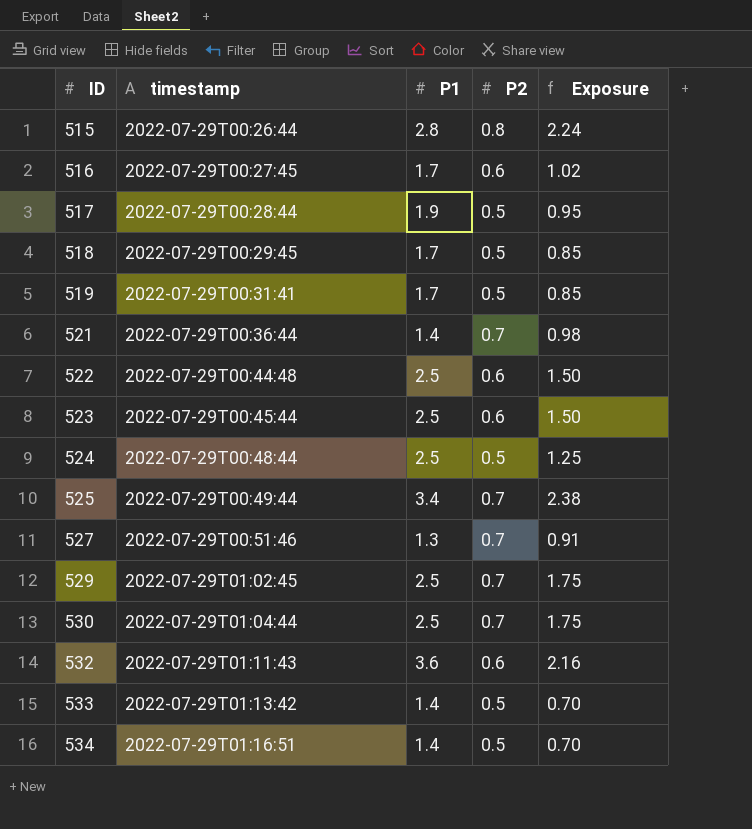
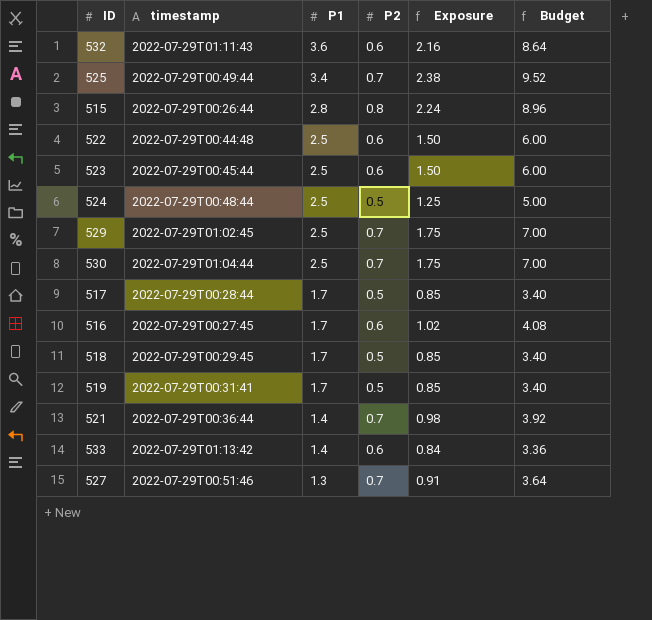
row order: ID ascending -> P1 descending
column Budget | formula: none -> [Exposure] * 4
row 534: 2022-07-29T01:16:51 | 1.4 | 0.5 | 0.70 -> none
517 | P1: 1.9 -> 1.7
517 | Exposure: 0.95 -> 0.85
533 | P2: 0.5 -> 0.6
533 | Exposure: 0.70 -> 0.84

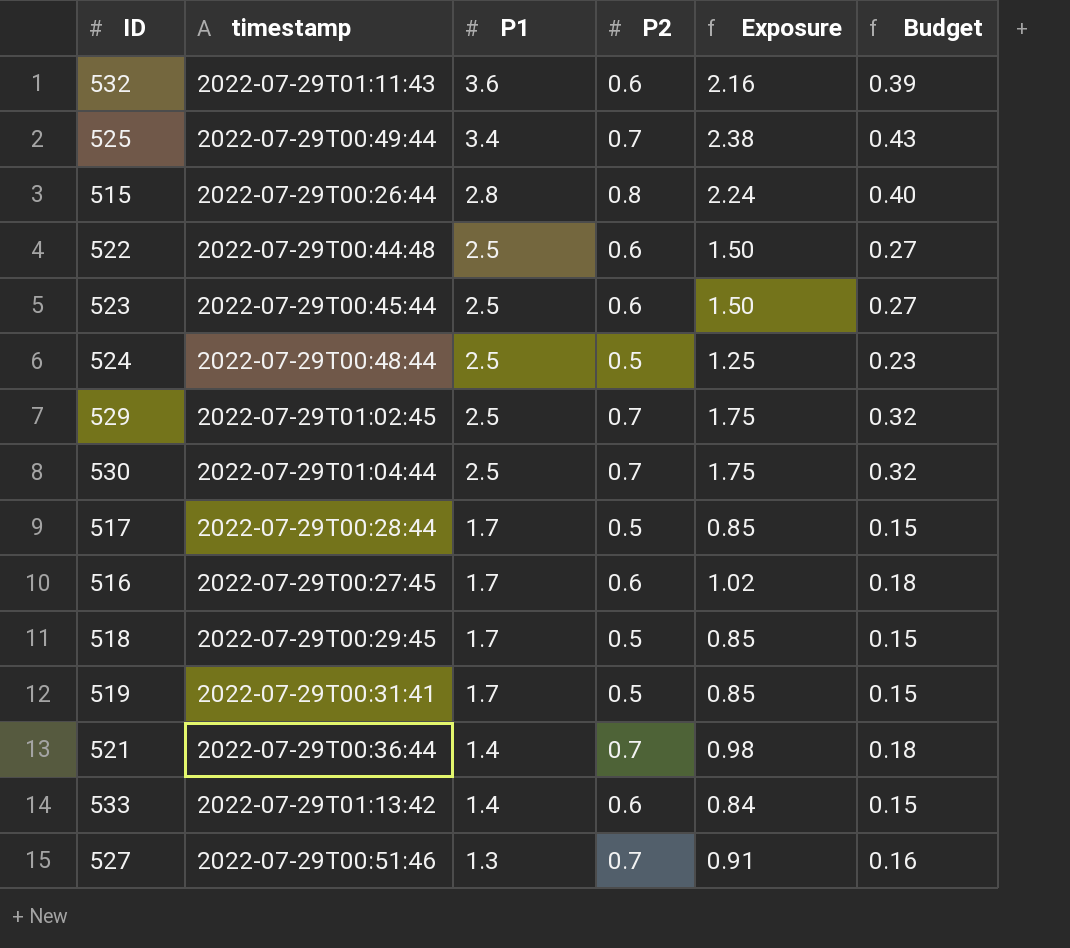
column Budget | formula: [Exposure] * 4 -> [Exposure] * 0.18

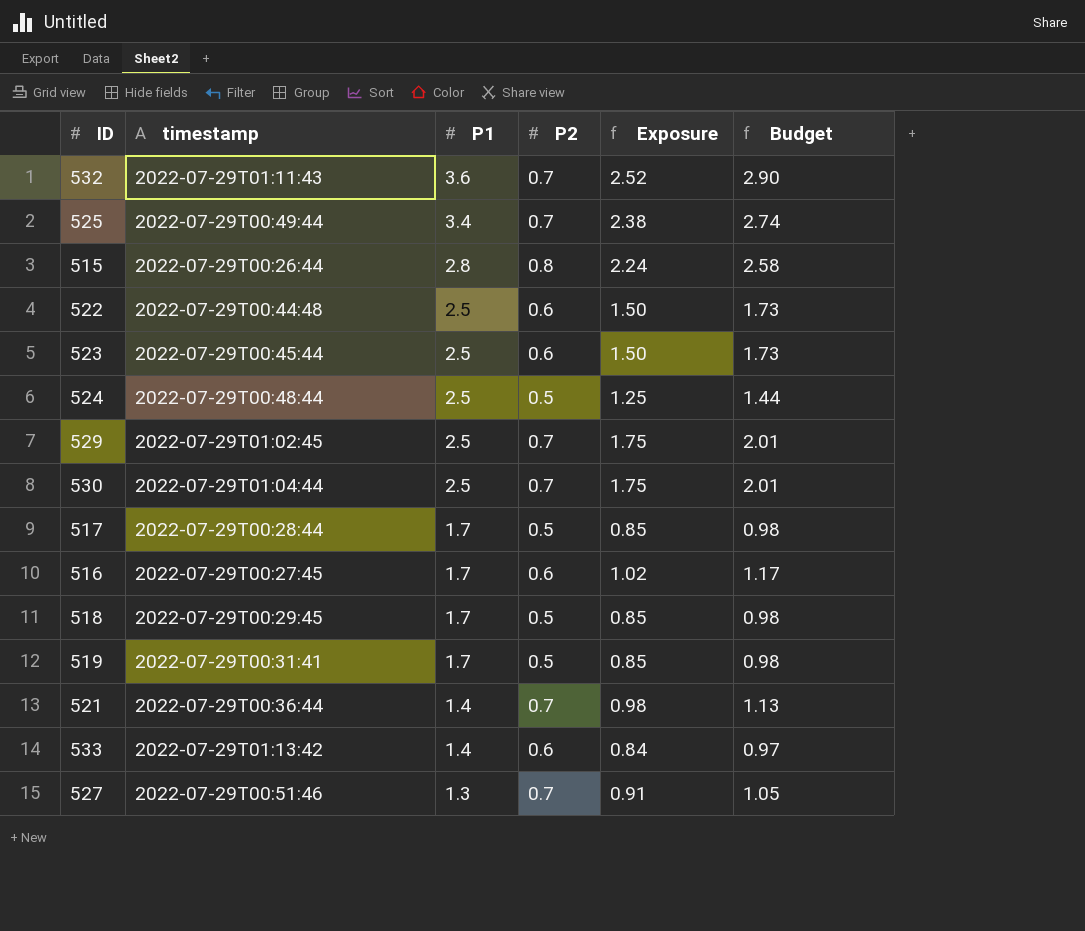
column Budget | formula: [Exposure] * 0.18 -> [Exposure] * 1.15
532 | P2: 0.6 -> 0.7
532 | Exposure: 2.16 -> 2.52

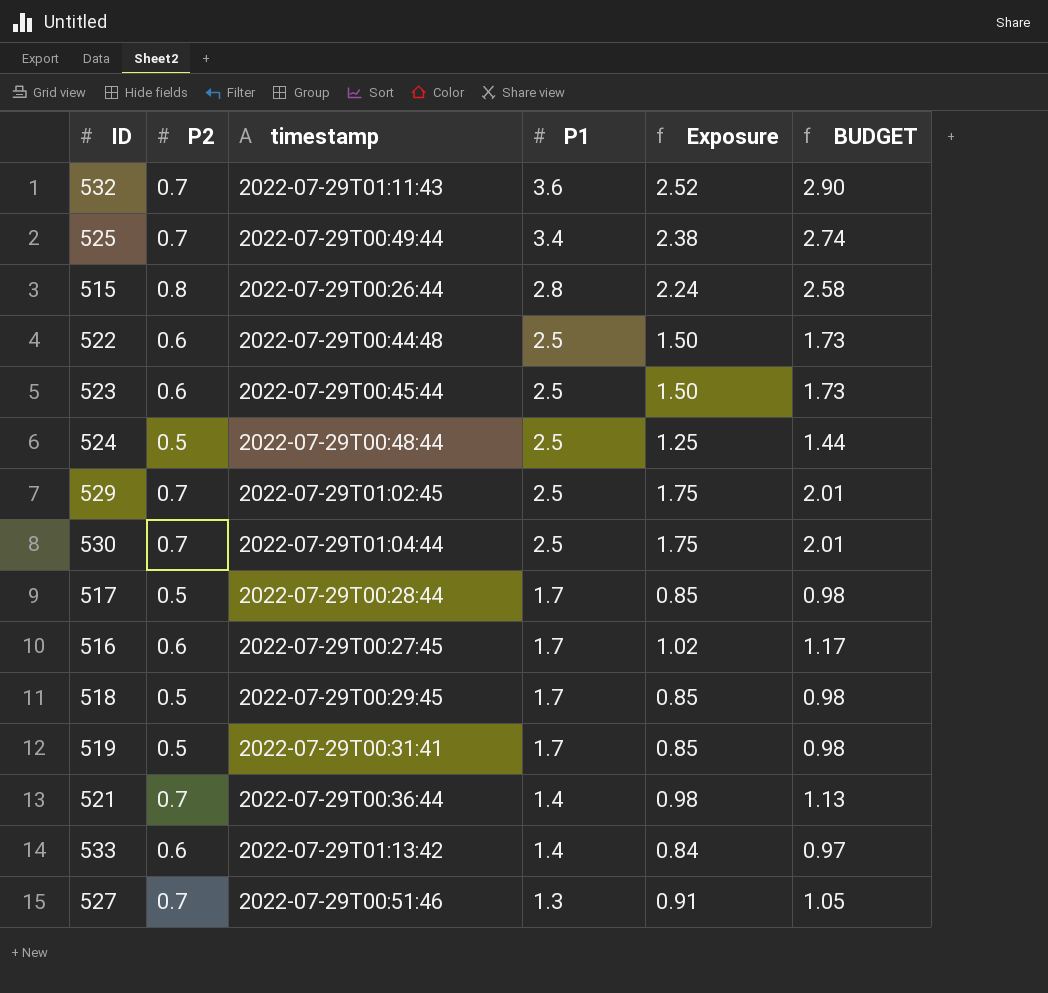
column P2 | position: 4 -> 2
column name: Budget -> BUDGET

